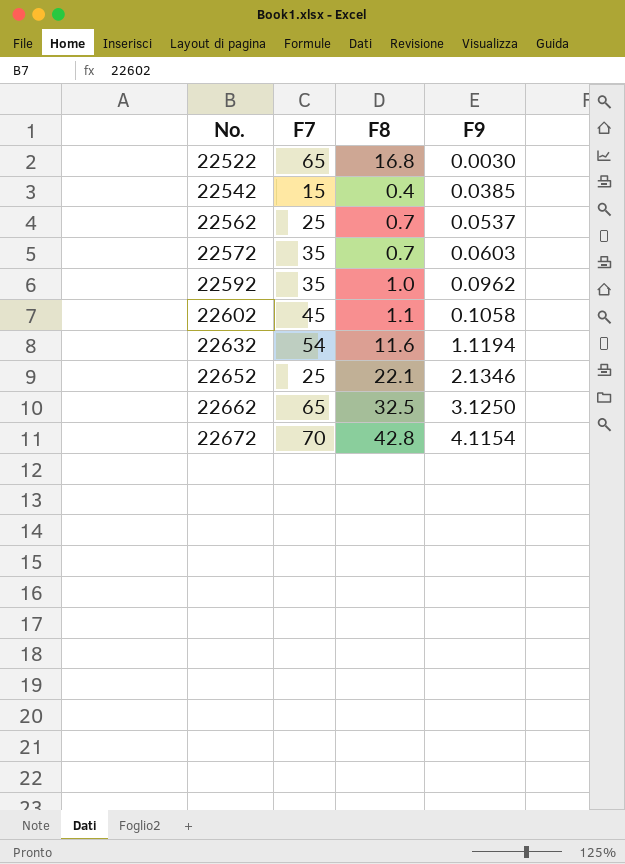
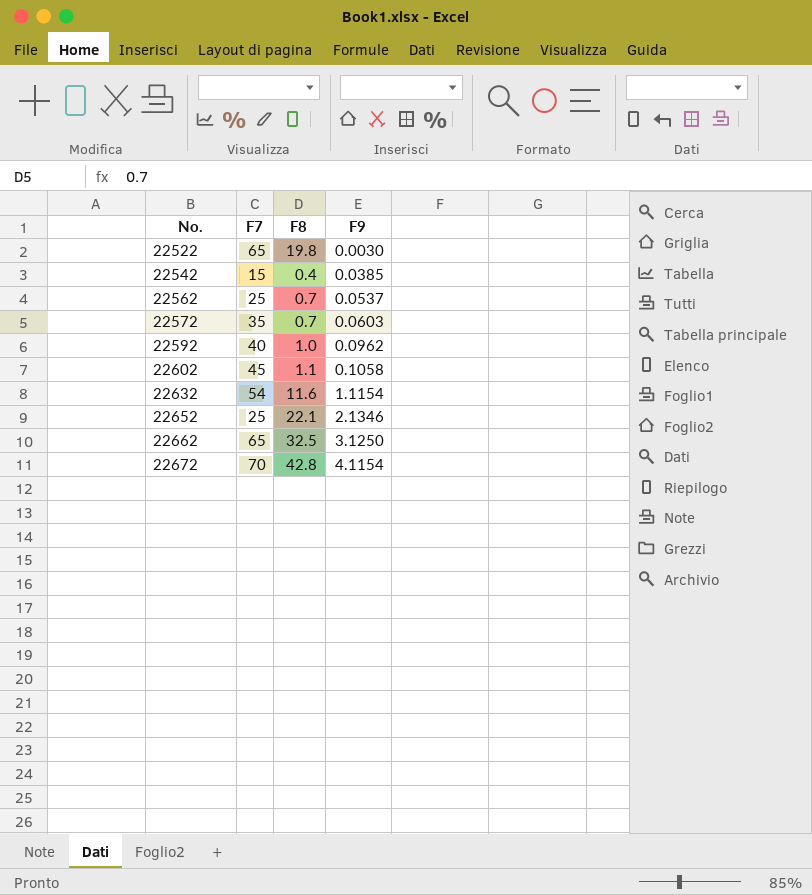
22522 | F8: 16.8 -> 19.8
22592 | F7: 35 -> 40
22632 | F9: 1.1194 -> 1.1154

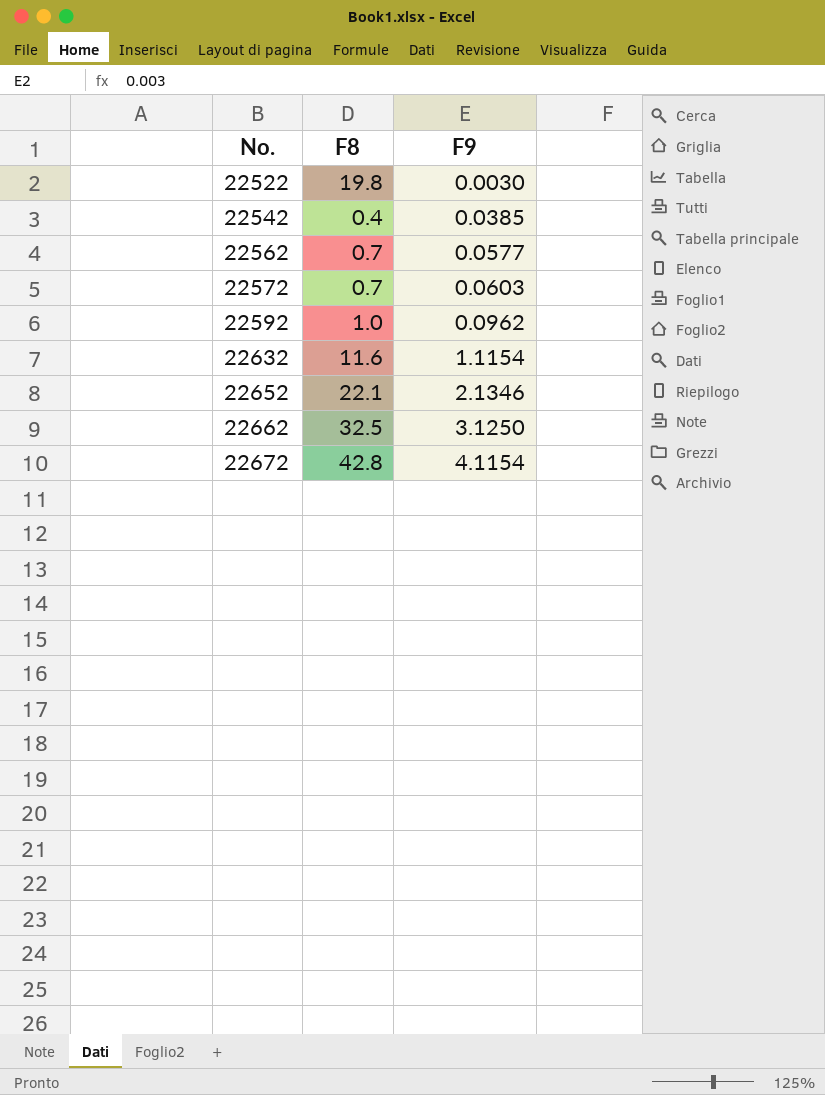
column F7 | position: 2 -> none
row 22602: 45 | 1.1 | 0.1058 -> none
22562 | F9: 0.0537 -> 0.0577

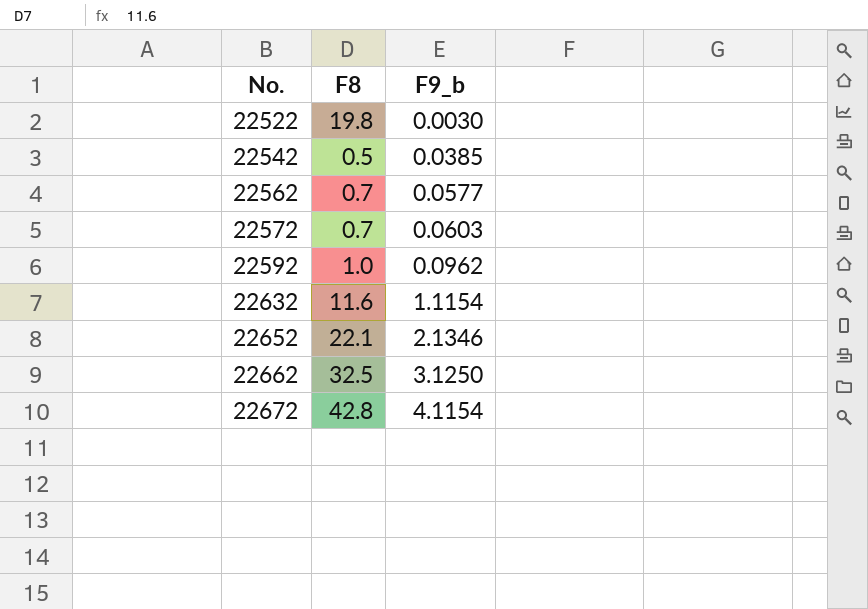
column name: F9 -> F9_b
22542 | F8: 0.4 -> 0.5

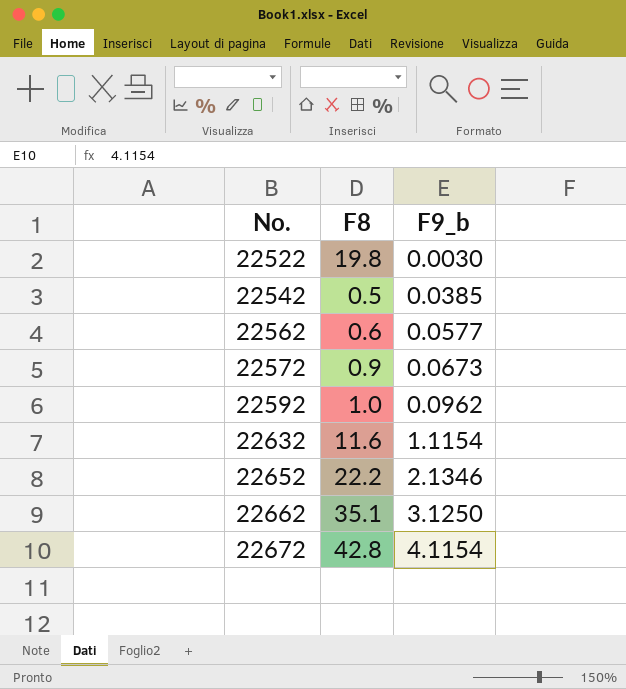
22562 | F8: 0.7 -> 0.6
22572 | F8: 0.7 -> 0.9
22572 | F9_b: 0.0603 -> 0.0673
22652 | F8: 22.1 -> 22.2
22662 | F8: 32.5 -> 35.1

